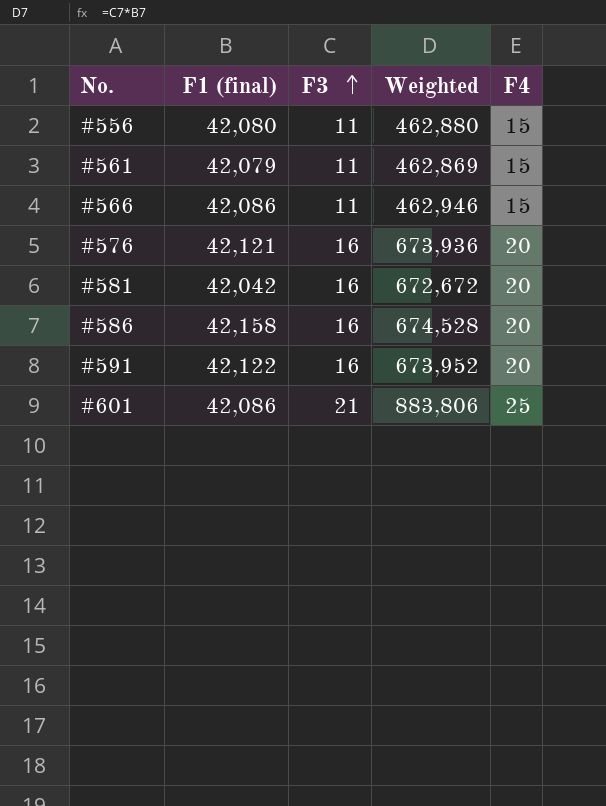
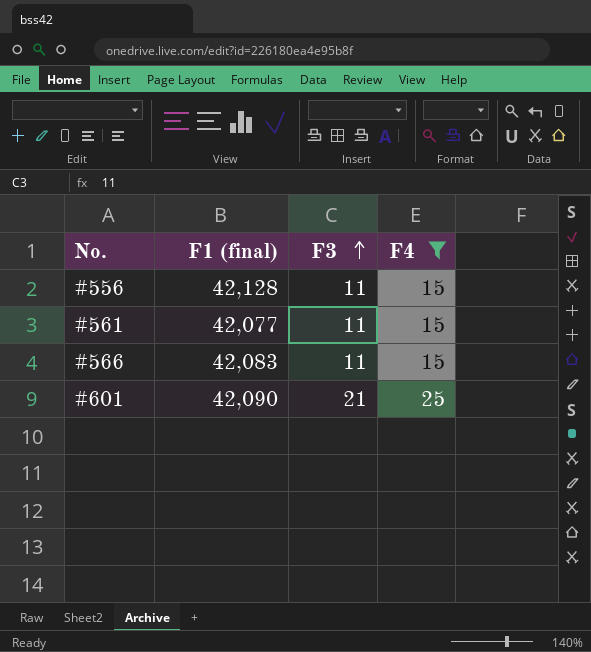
filter: none -> F4 != 20
column Weighted | formula: [F1 (final)] * [F3] -> none
#556 | F1 (final): 42,080 -> 42,128
#561 | F1 (final): 42,079 -> 42,077
#566 | F1 (final): 42,086 -> 42,083
#601 | F1 (final): 42,086 -> 42,090

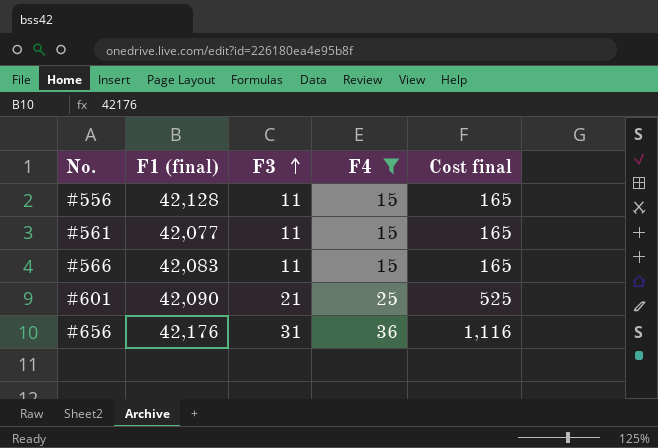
column Cost final | formula: none -> [F3] * [F4]
row #656: none -> 42,176 | 31 | 36 | 1,116

